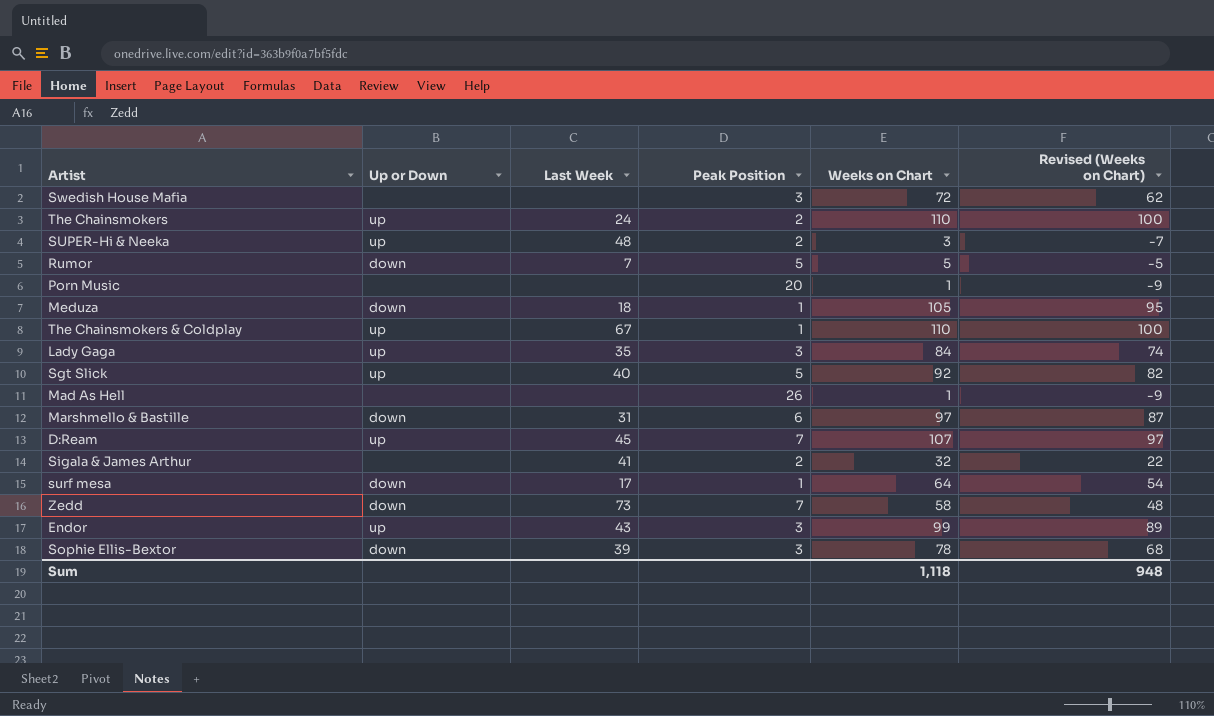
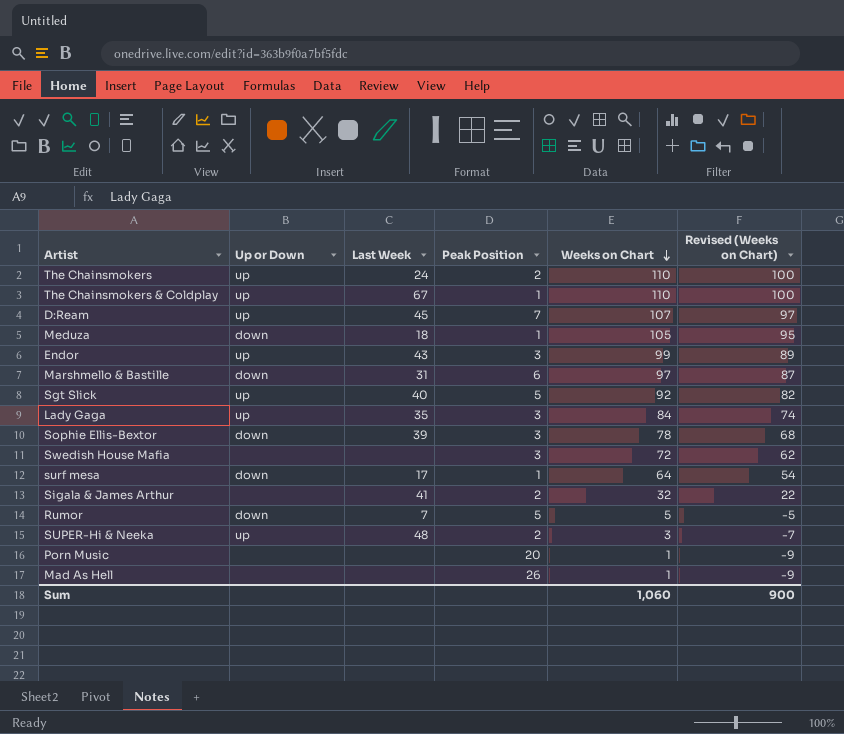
row order: none -> Weeks on Chart descending
row Zedd: down | 73 | 7 | 58 | 48 -> none
Sum | Weeks on Chart: 1,118 -> 1,060
Sum | Revised (Weeks on Chart): 948 -> 900

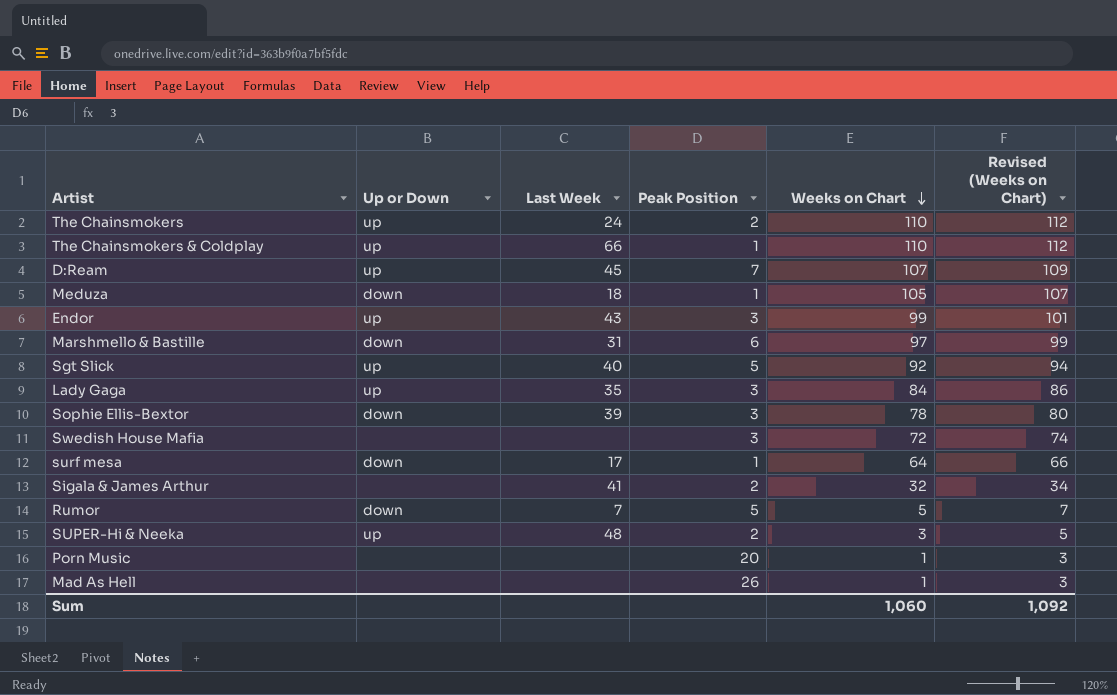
column Revised (Weeks on Chart) | formula: [Weeks on Chart] - 10 -> [Weeks on Chart] + 2
The Chainsmokers & Coldplay | Last Week: 67 -> 66
Sum | Revised (Weeks on Chart): 900 -> 1,092

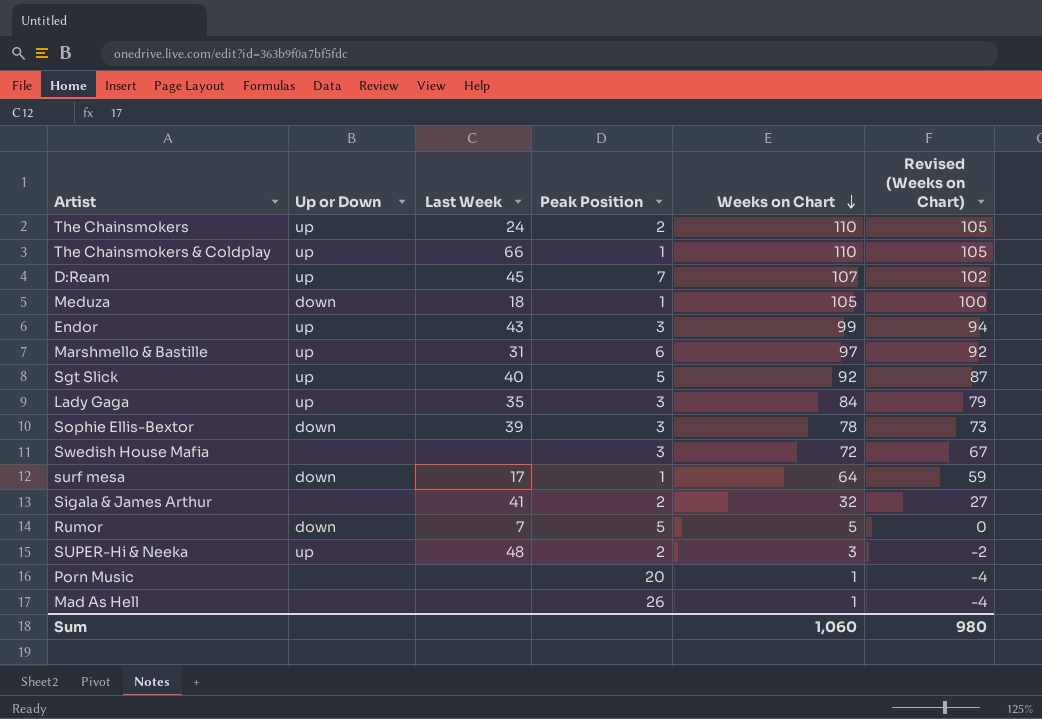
column Revised (Weeks on Chart) | formula: [Weeks on Chart] + 2 -> [Weeks on Chart] - 5
Marshmello & Bastille | Up or Down: down -> up
Sum | Revised (Weeks on Chart): 1,092 -> 980

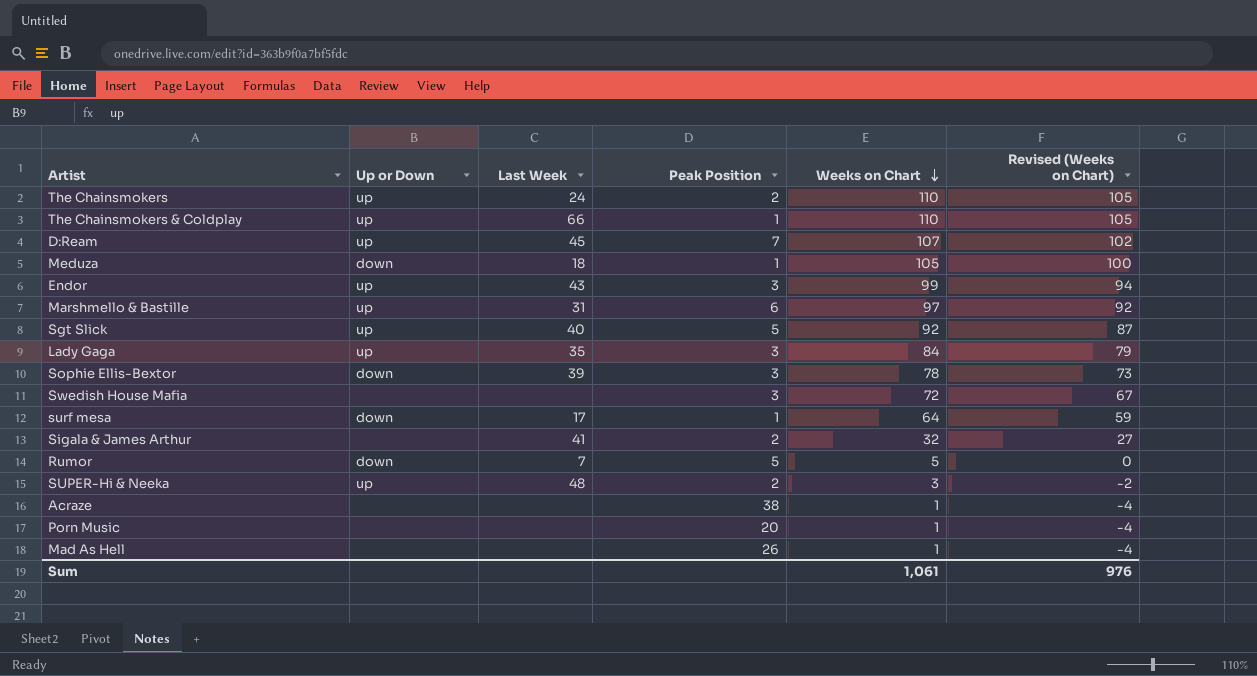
row Acraze: none -> none | none | 38 | 1 | -4
Sum | Weeks on Chart: 1,060 -> 1,061
Sum | Revised (Weeks on Chart): 980 -> 976

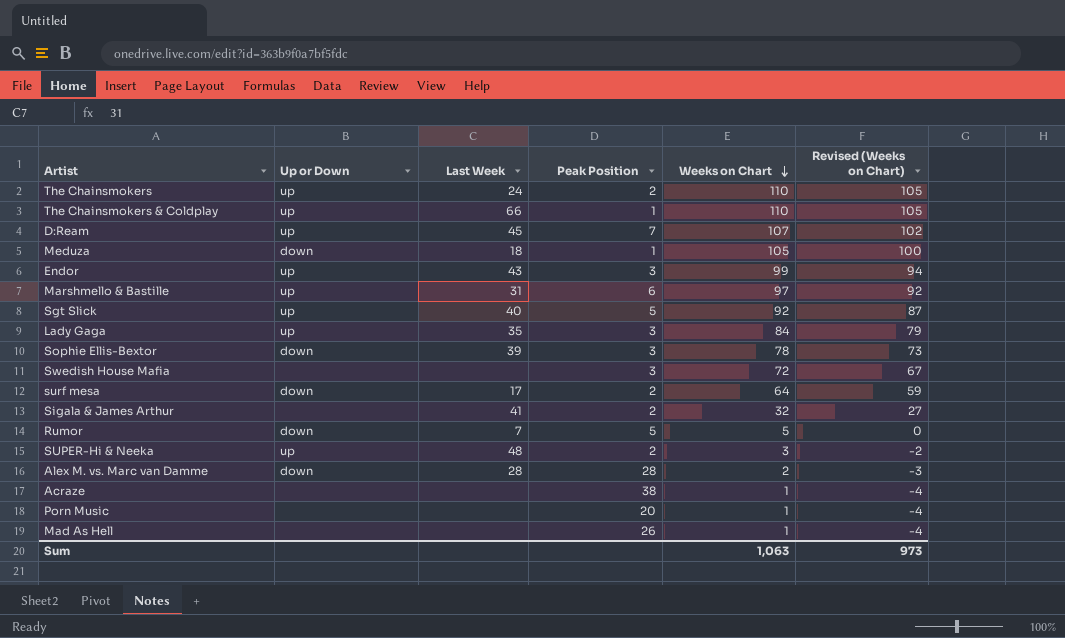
surf mesa | Peak Position: 1 -> 2
row Alex M. vs. Marc van Damme: none -> down | 28 | 28 | 2 | -3
Sum | Weeks on Chart: 1,061 -> 1,063
Sum | Revised (Weeks on Chart): 976 -> 973

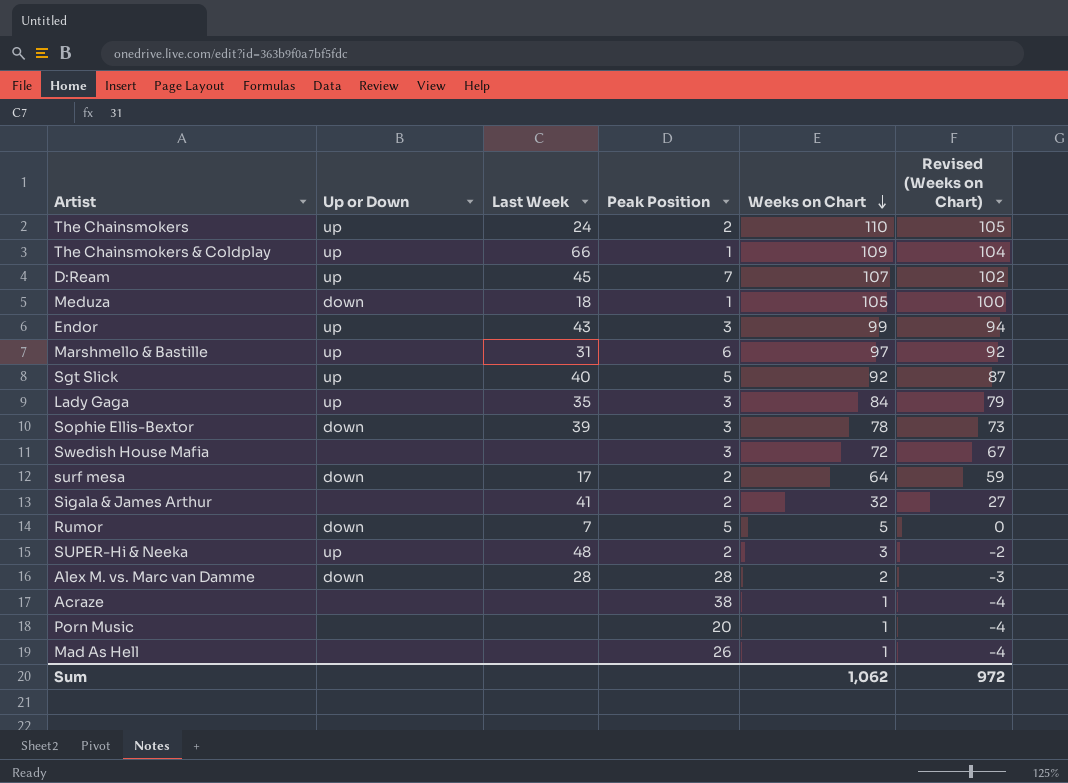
The Chainsmokers & Coldplay | Weeks on Chart: 110 -> 109
The Chainsmokers & Coldplay | Revised (Weeks on Chart): 105 -> 104
Sum | Weeks on Chart: 1,063 -> 1,062
Sum | Revised (Weeks on Chart): 973 -> 972

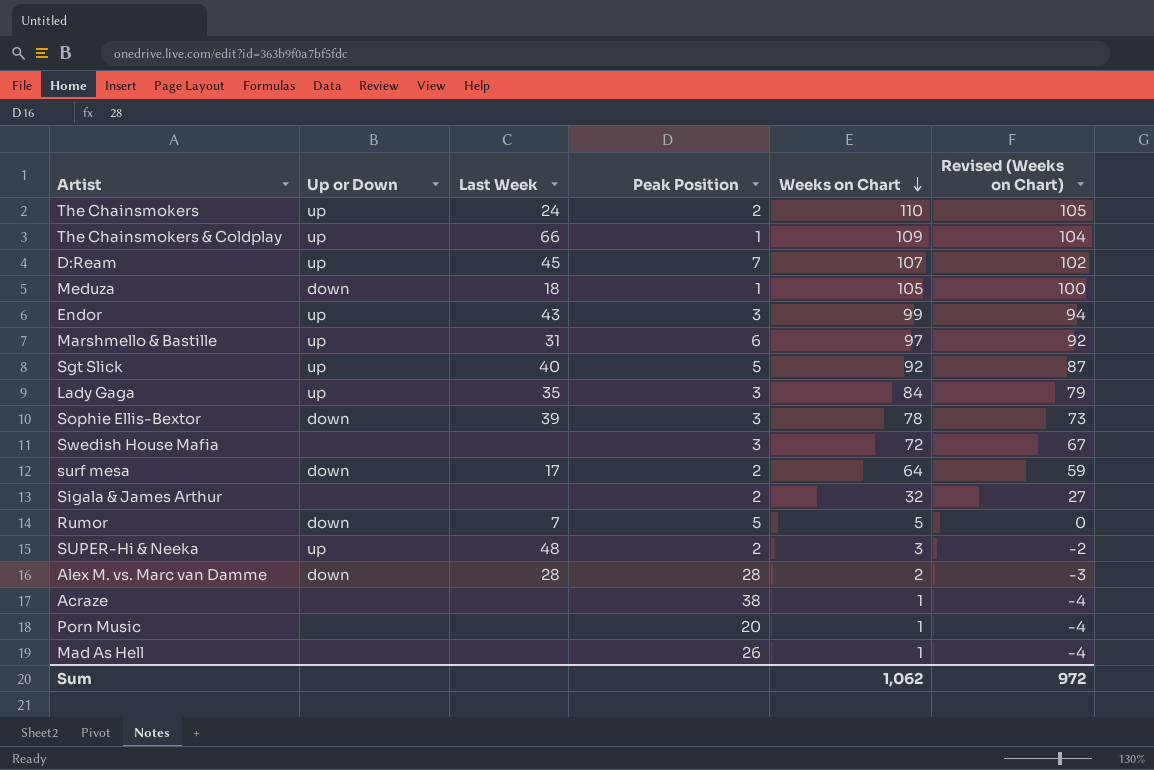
Sigala & James Arthur | Last Week: 41 -> none

